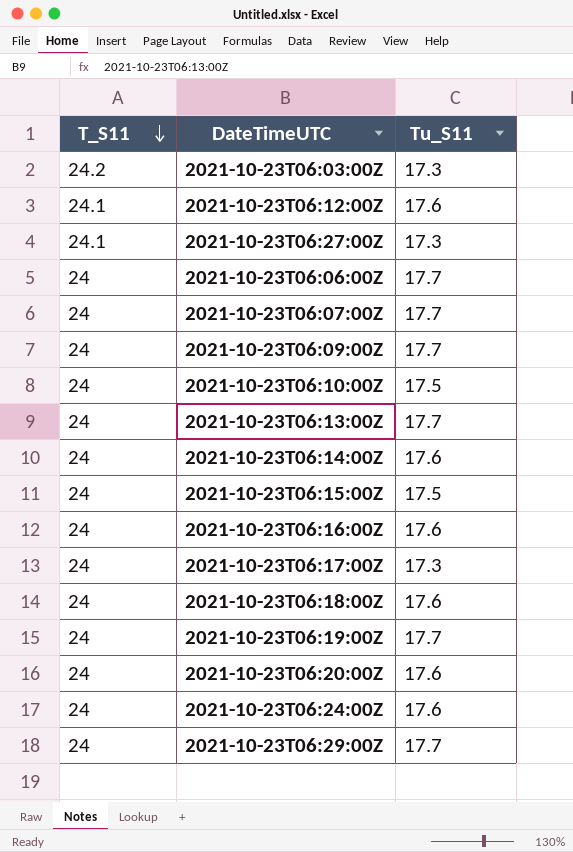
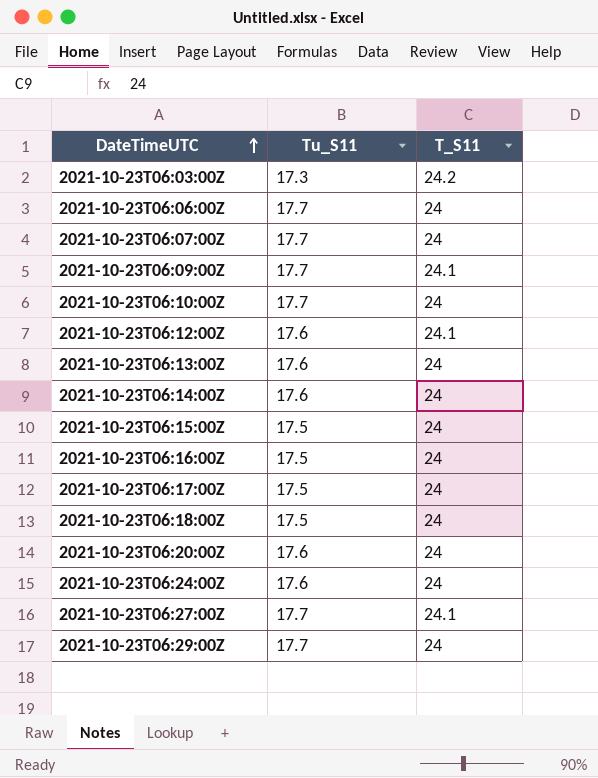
row order: T_S11 descending -> DateTimeUTC ascending
column T_S11 | position: 1 -> 3
row 2021-10-23T06:19:00Z: 24 | 17.7 -> none
2021-10-23T06:09:00Z | T_S11: 24 -> 24.1
2021-10-23T06:10:00Z | Tu_S11: 17.5 -> 17.7
2021-10-23T06:13:00Z | Tu_S11: 17.7 -> 17.6
2021-10-23T06:16:00Z | Tu_S11: 17.6 -> 17.5
2021-10-23T06:17:00Z | Tu_S11: 17.3 -> 17.5
2021-10-23T06:18:00Z | Tu_S11: 17.6 -> 17.5
2021-10-23T06:27:00Z | Tu_S11: 17.3 -> 17.7

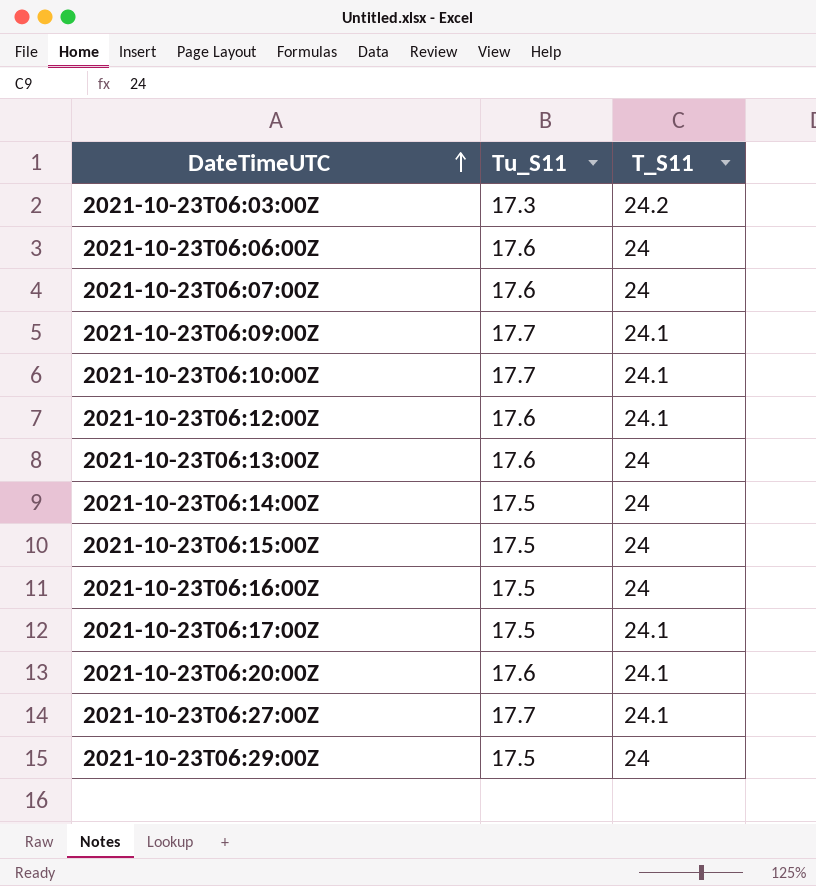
row 2021-10-23T06:18:00Z: 17.5 | 24 -> none
row 2021-10-23T06:24:00Z: 17.6 | 24 -> none
2021-10-23T06:06:00Z | Tu_S11: 17.7 -> 17.6
2021-10-23T06:07:00Z | Tu_S11: 17.7 -> 17.6
2021-10-23T06:10:00Z | T_S11: 24 -> 24.1
2021-10-23T06:14:00Z | Tu_S11: 17.6 -> 17.5
2021-10-23T06:17:00Z | T_S11: 24 -> 24.1
2021-10-23T06:20:00Z | T_S11: 24 -> 24.1
2021-10-23T06:29:00Z | Tu_S11: 17.7 -> 17.5

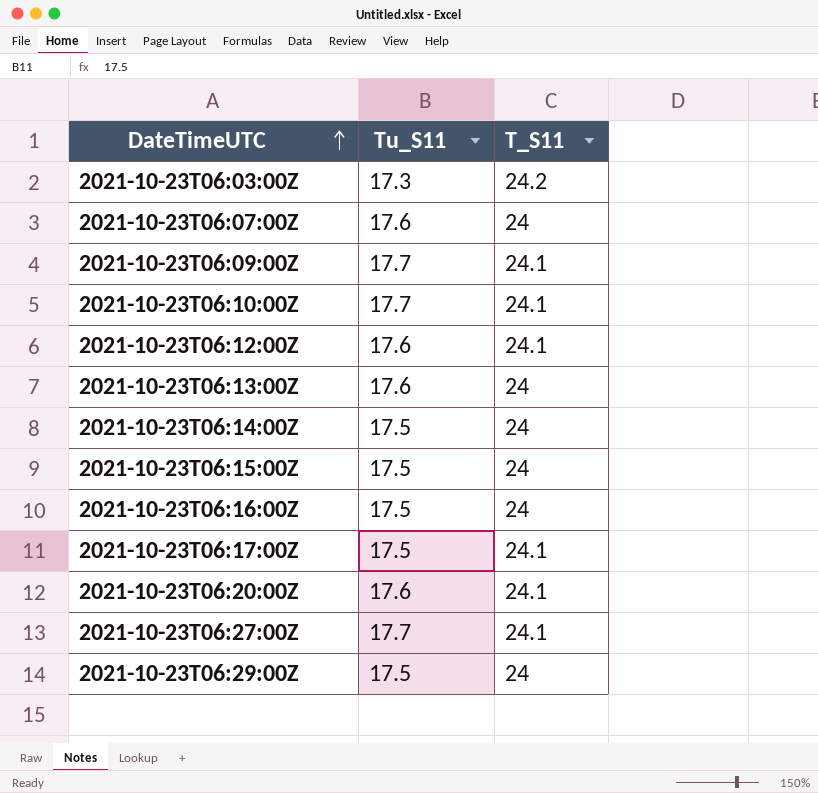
row 2021-10-23T06:06:00Z: 17.6 | 24 -> none

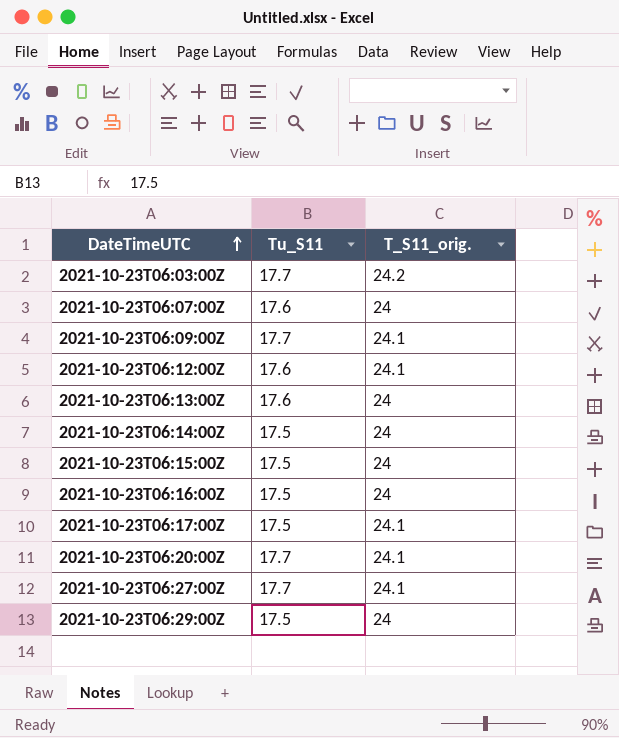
column name: T_S11 -> T_S11_orig.
row 2021-10-23T06:10:00Z: 17.7 | 24.1 -> none
2021-10-23T06:03:00Z | Tu_S11: 17.3 -> 17.7
2021-10-23T06:20:00Z | Tu_S11: 17.6 -> 17.7

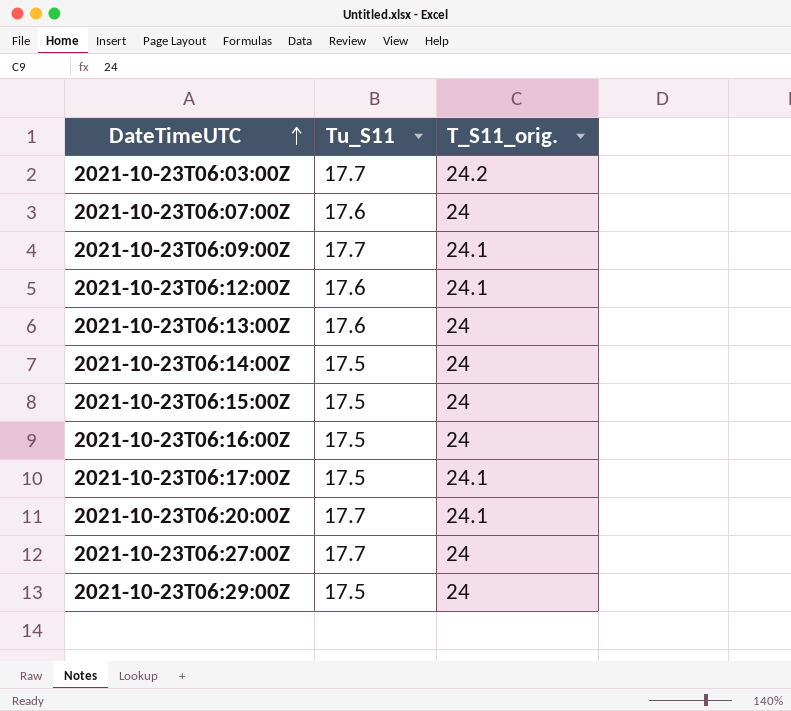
2021-10-23T06:27:00Z | T_S11_orig.: 24.1 -> 24

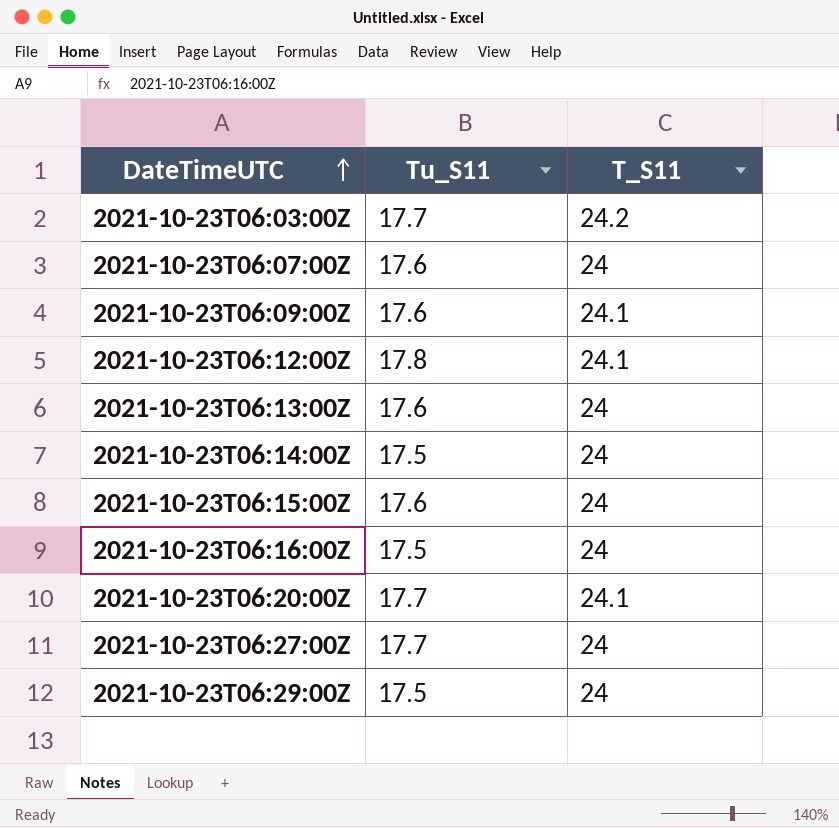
column name: T_S11_orig. -> T_S11
row 2021-10-23T06:17:00Z: 17.5 | 24.1 -> none
2021-10-23T06:09:00Z | Tu_S11: 17.7 -> 17.6
2021-10-23T06:12:00Z | Tu_S11: 17.6 -> 17.8
2021-10-23T06:15:00Z | Tu_S11: 17.5 -> 17.6

